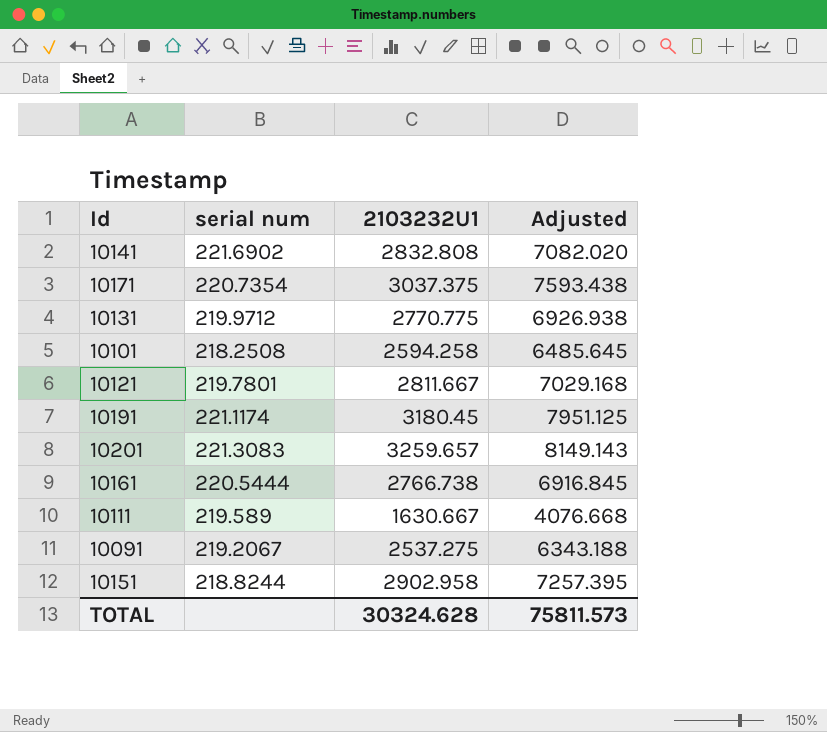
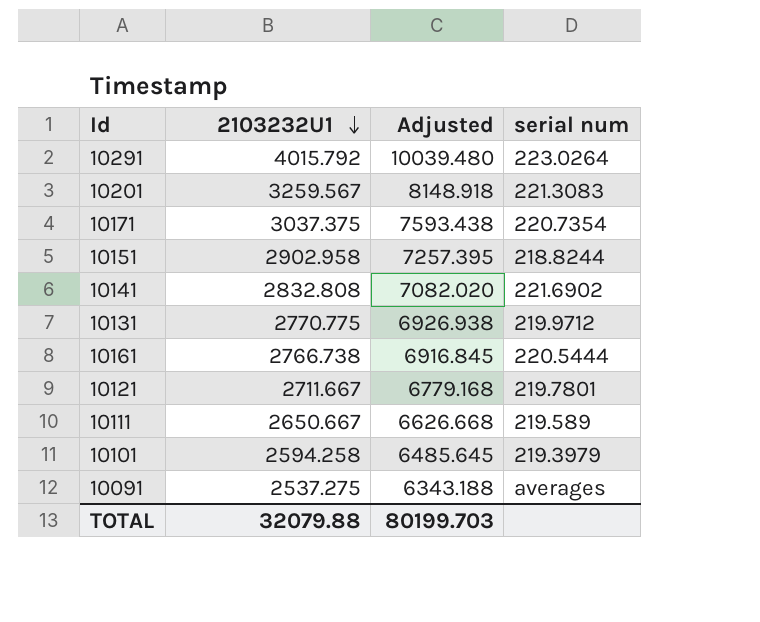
row order: none -> 2103232U1 descending
column serial num | position: 2 -> 4
row 10191: 221.1174 | 3180.45 | 7951.125 -> none
row 10291: none -> 4015.792 | 10039.480 | 223.0264
10201 | 2103232U1: 3259.657 -> 3259.567
10201 | Adjusted: 8149.143 -> 8148.918
10121 | 2103232U1: 2811.667 -> 2711.667
10121 | Adjusted: 7029.168 -> 6779.168
10111 | 2103232U1: 1630.667 -> 2650.667
10111 | Adjusted: 4076.668 -> 6626.668
10101 | serial num: 218.2508 -> 219.3979
10091 | serial num: 219.2067 -> averages
TOTAL | 2103232U1: 30324.628 -> 32079.88
TOTAL | Adjusted: 75811.573 -> 80199.703

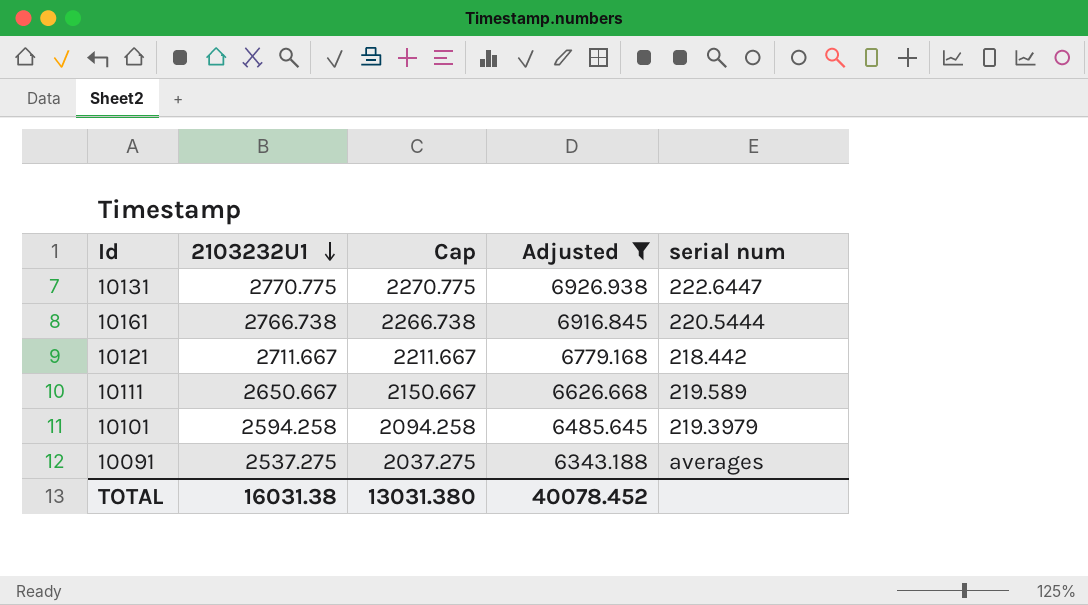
filter: none -> Adjusted <= 6926.938
column Cap | formula: none -> [2103232U1] - 500
10131 | serial num: 219.9712 -> 222.6447
10121 | serial num: 219.7801 -> 218.442
TOTAL | 2103232U1: 32079.88 -> 16031.38
TOTAL | Adjusted: 80199.703 -> 40078.452

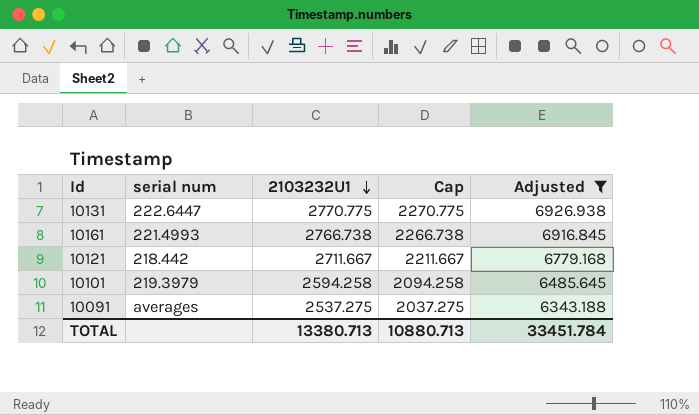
column serial num | position: 5 -> 2
row 10111: 2650.667 | 2150.667 | 6626.668 | 219.589 -> none
10161 | serial num: 220.5444 -> 221.4993
TOTAL | 2103232U1: 16031.38 -> 13380.713
TOTAL | Cap: 13031.380 -> 10880.713
TOTAL | Adjusted: 40078.452 -> 33451.784

